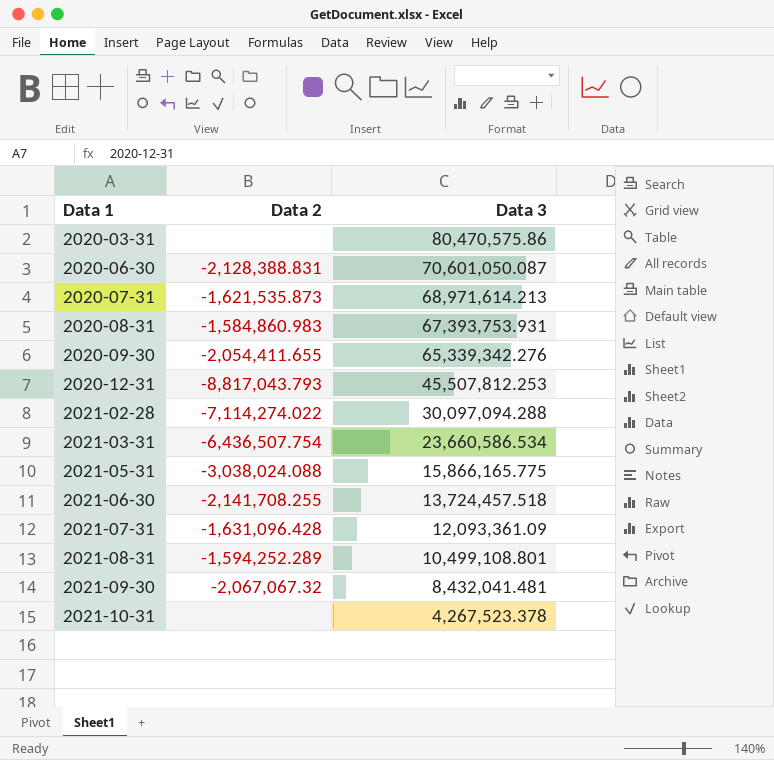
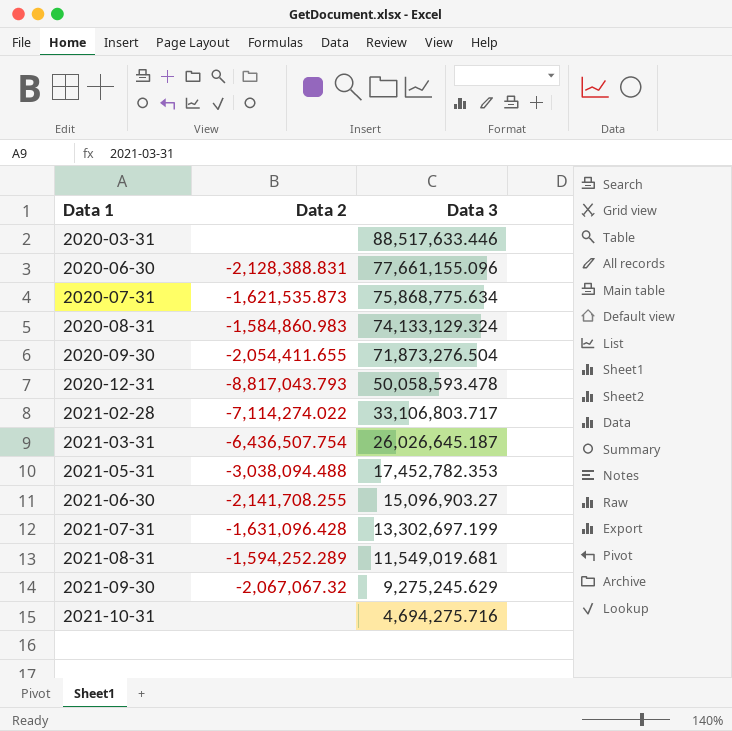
2020-03-31 | Data 3: 80,470,575.86 -> 88,517,633.446
2020-06-30 | Data 3: 70,601,050.087 -> 77,661,155.096
2020-07-31 | Data 3: 68,971,614.213 -> 75,868,775.634
2020-08-31 | Data 3: 67,393,753.931 -> 74,133,129.324
2020-09-30 | Data 3: 65,339,342.276 -> 71,873,276.504
2020-12-31 | Data 3: 45,507,812.253 -> 50,058,593.478
2021-02-28 | Data 3: 30,097,094.288 -> 33,106,803.717
2021-03-31 | Data 3: 23,660,586.534 -> 26,026,645.187
2021-05-31 | Data 2: -3,038,024.088 -> -3,038,094.488
2021-05-31 | Data 3: 15,866,165.775 -> 17,452,782.353
2021-06-30 | Data 3: 13,724,457.518 -> 15,096,903.27
2021-07-31 | Data 3: 12,093,361.09 -> 13,302,697.199
2021-08-31 | Data 3: 10,499,108.801 -> 11,549,019.681
2021-09-30 | Data 3: 8,432,041.481 -> 9,275,245.629
2021-10-31 | Data 3: 4,267,523.378 -> 4,694,275.716

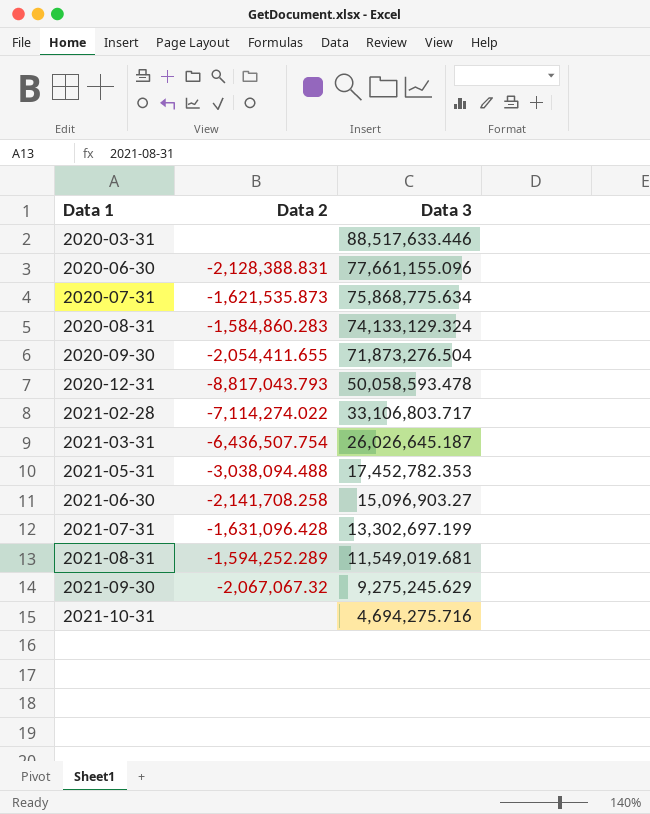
2020-08-31 | Data 2: -1,584,860.983 -> -1,584,860.283
2021-06-30 | Data 2: -2,141,708.255 -> -2,141,708.258

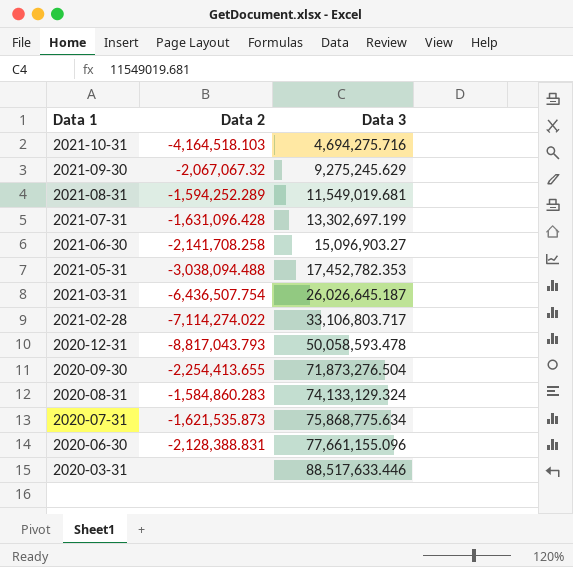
row order: Data 1 ascending -> Data 1 descending
2021-10-31 | Data 2: none -> -4,164,518.103
2020-09-30 | Data 2: -2,054,411.655 -> -2,254,413.655

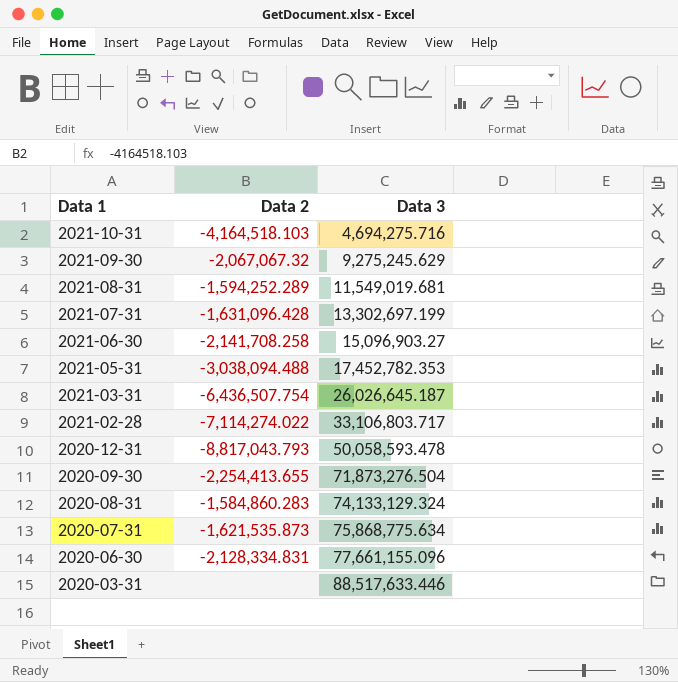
2020-06-30 | Data 2: -2,128,388.831 -> -2,128,334.831

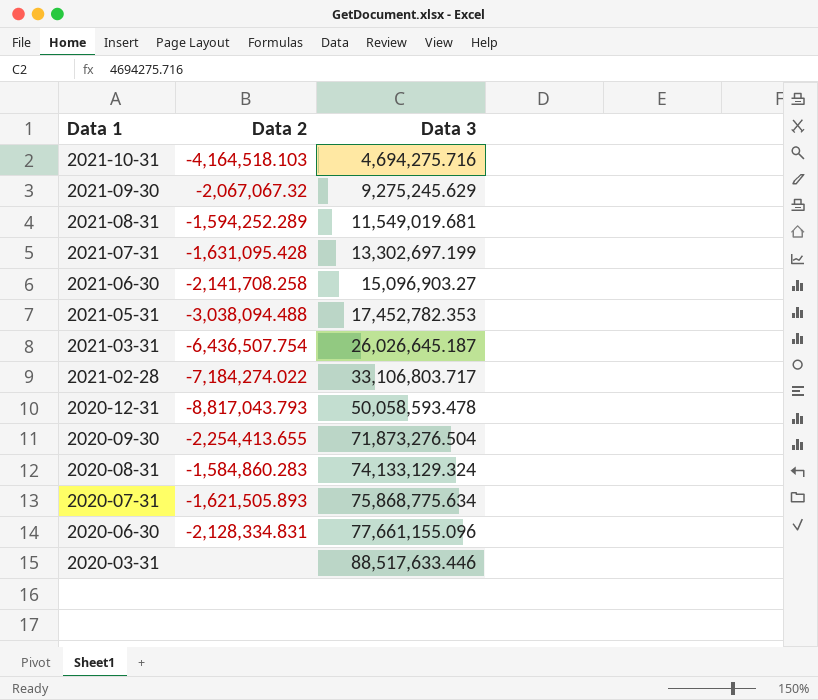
2021-07-31 | Data 2: -1,631,096.428 -> -1,631,095.428
2021-02-28 | Data 2: -7,114,274.022 -> -7,184,274.022
2020-07-31 | Data 2: -1,621,535.873 -> -1,621,505.893

